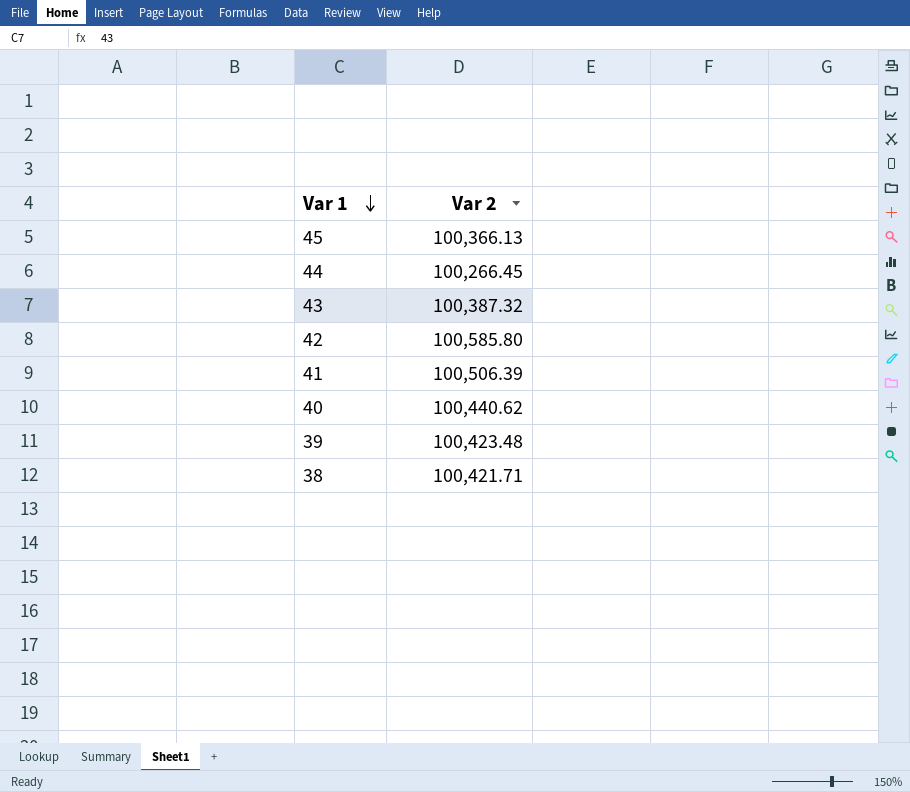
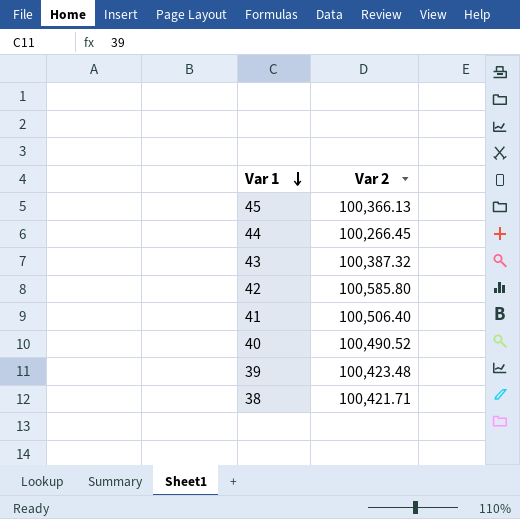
41 | Var 2: 100,506.39 -> 100,506.40
40 | Var 2: 100,440.62 -> 100,490.52

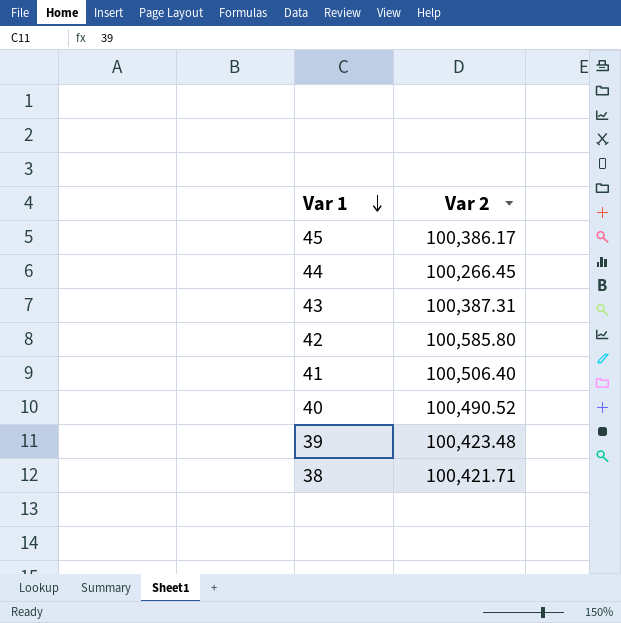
45 | Var 2: 100,366.13 -> 100,386.17
43 | Var 2: 100,387.32 -> 100,387.31

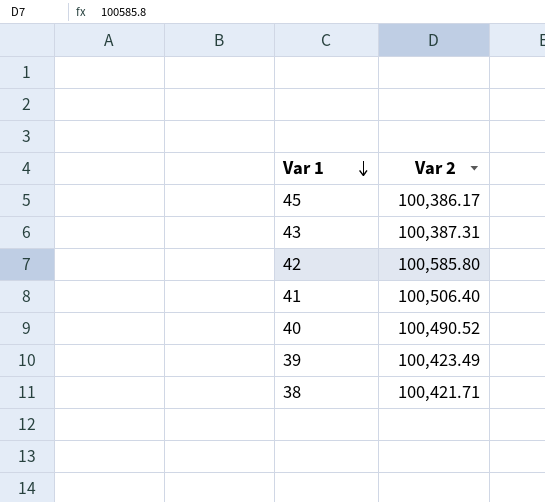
row 44: 100,266.45 -> none
39 | Var 2: 100,423.48 -> 100,423.49

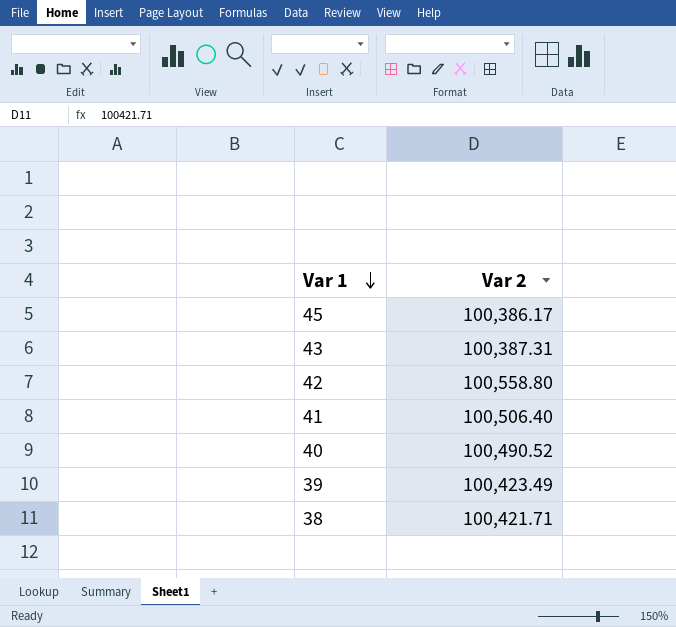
42 | Var 2: 100,585.80 -> 100,558.80

